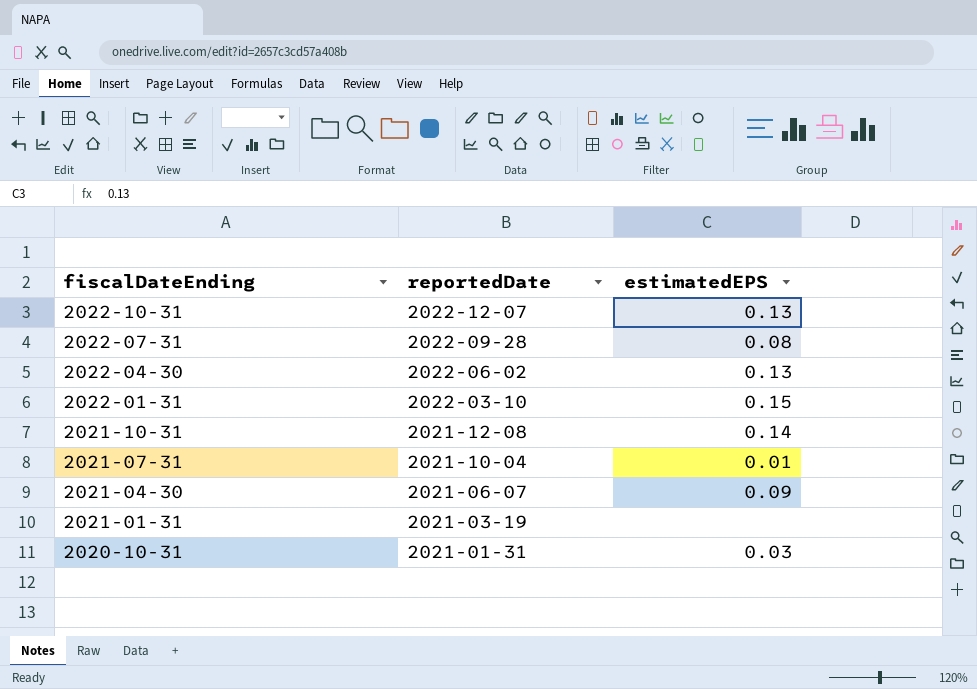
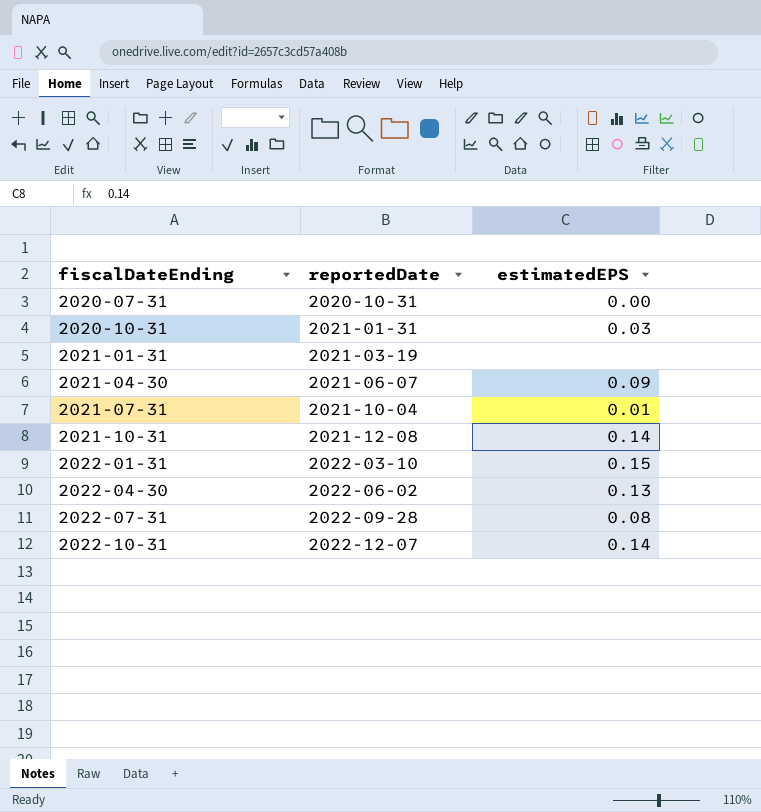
row order: fiscalDateEnding descending -> fiscalDateEnding ascending
row 2020-07-31: none -> 2020-10-31 | 0.00
2022-10-31 | estimatedEPS: 0.13 -> 0.14

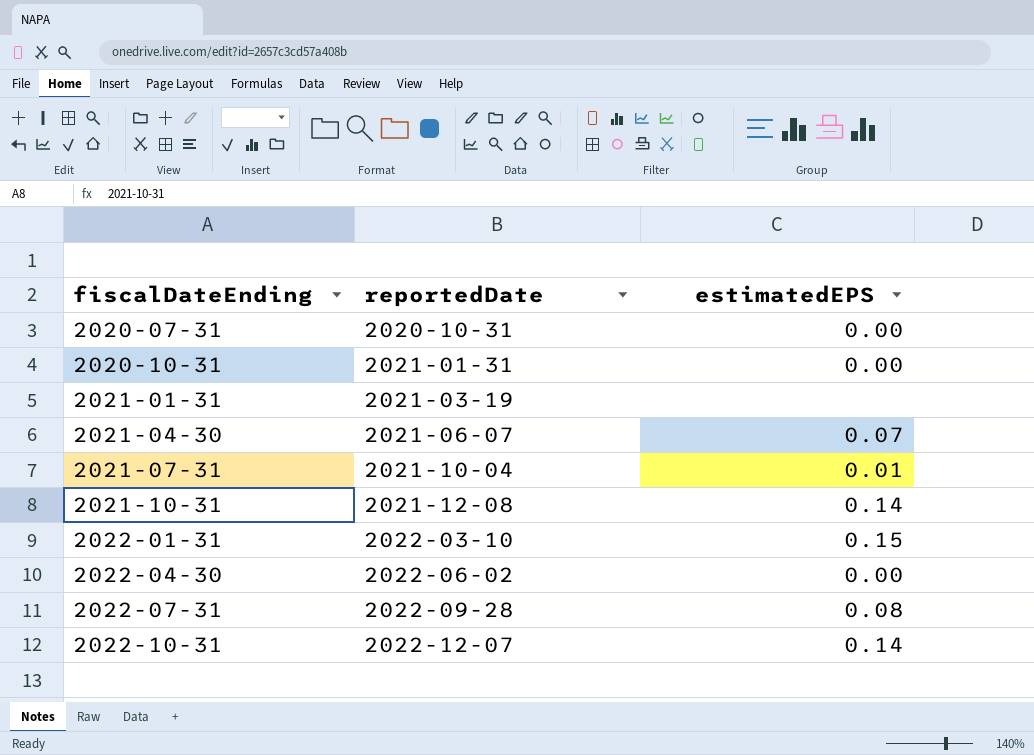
2020-10-31 | estimatedEPS: 0.03 -> 0.00
2021-04-30 | estimatedEPS: 0.09 -> 0.07
2022-04-30 | estimatedEPS: 0.13 -> 0.00

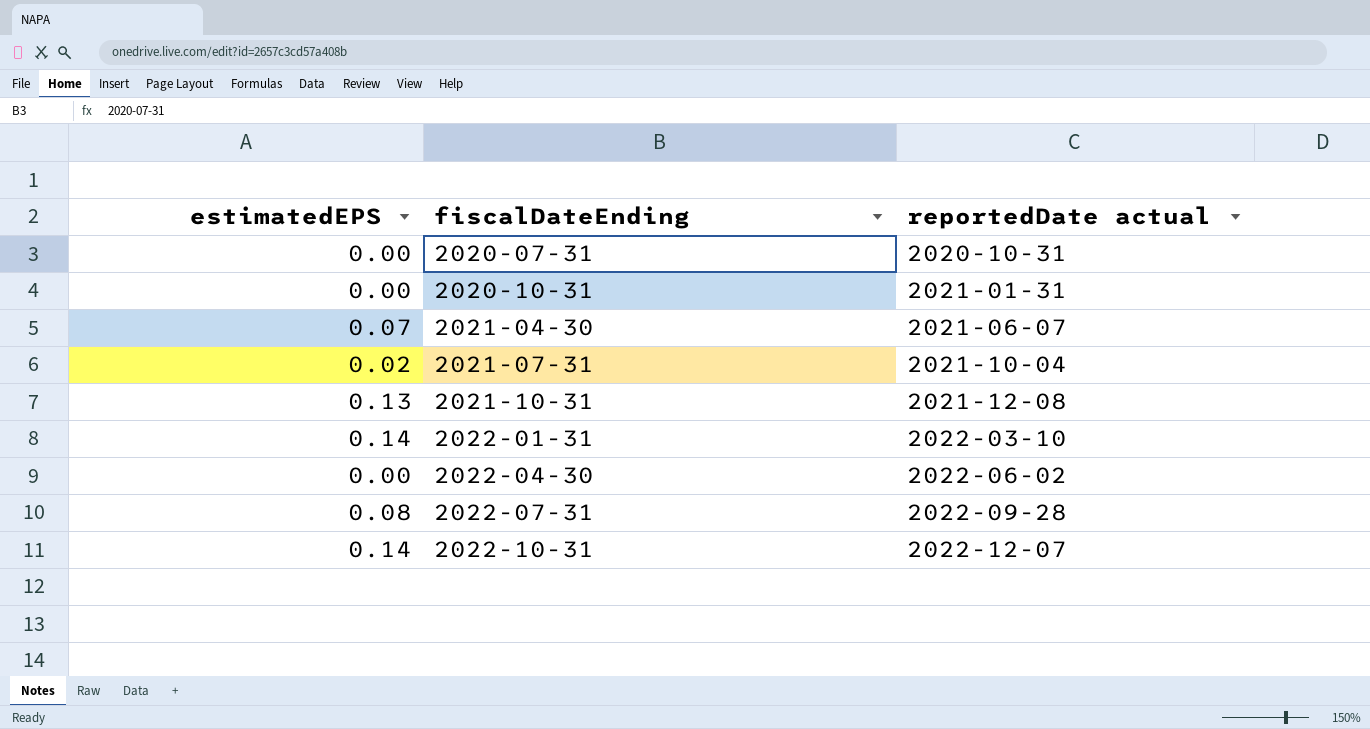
column estimatedEPS | position: 3 -> 1
column name: reportedDate -> reportedDate actual
row 2021-01-31: 2021-03-19 | none -> none
2021-07-31 | estimatedEPS: 0.01 -> 0.02
2021-10-31 | estimatedEPS: 0.14 -> 0.13
2022-01-31 | estimatedEPS: 0.15 -> 0.14

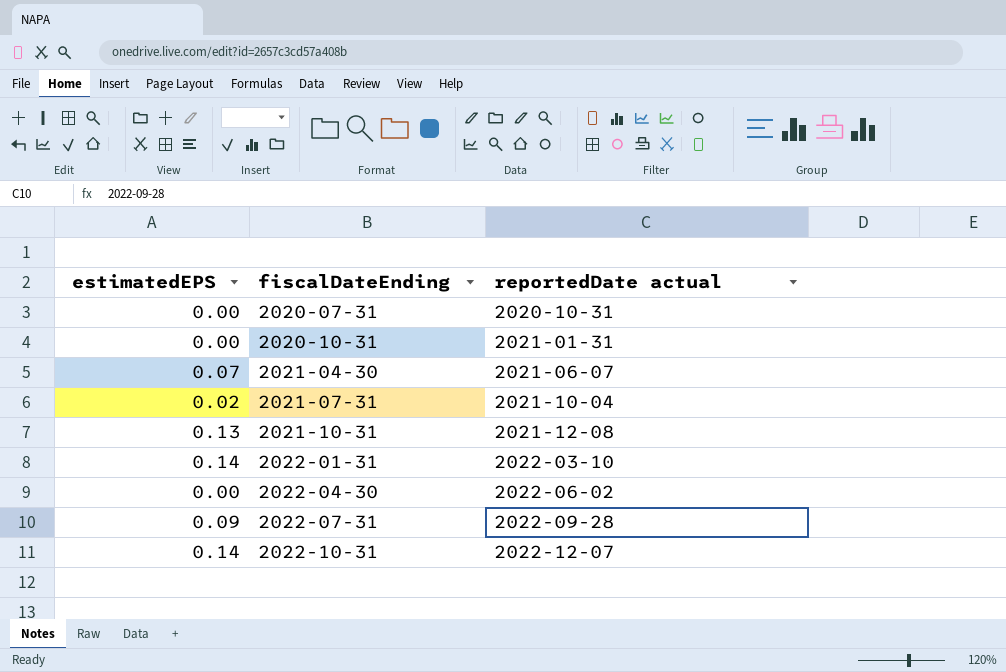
2022-07-31 | estimatedEPS: 0.08 -> 0.09

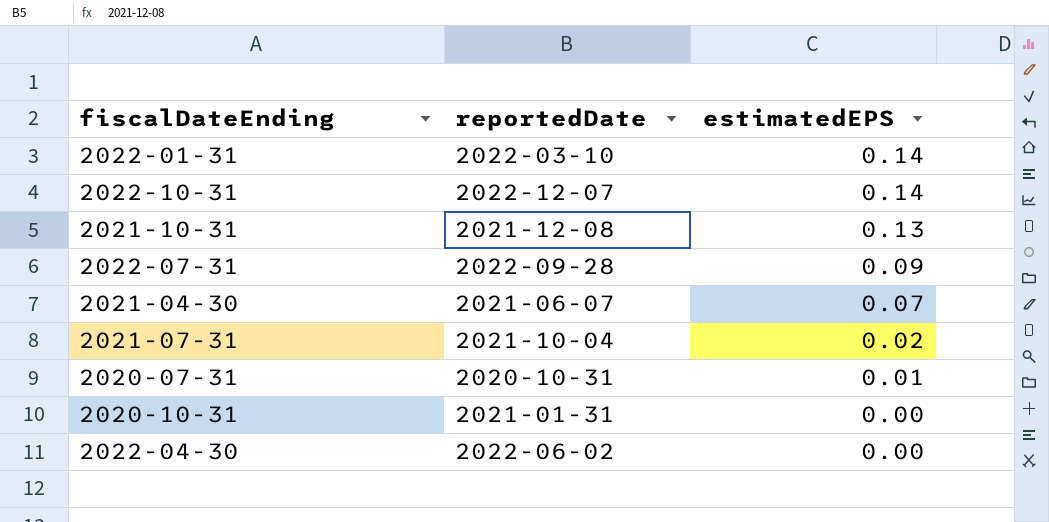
row order: fiscalDateEnding ascending -> estimatedEPS descending
column name: reportedDate actual -> reportedDate
column estimatedEPS | position: 1 -> 3
2020-07-31 | estimatedEPS: 0.00 -> 0.01

